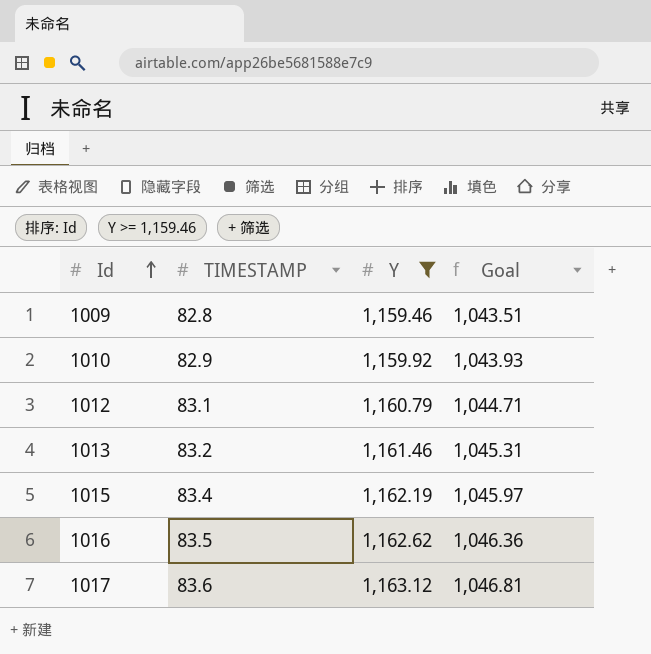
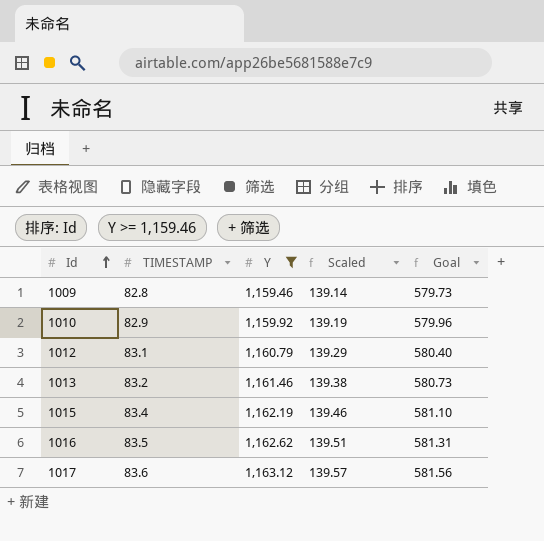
column Scaled | formula: none -> [Y] * 0.12
column Goal | formula: [Y] * 0.9 -> [Y] * 0.5

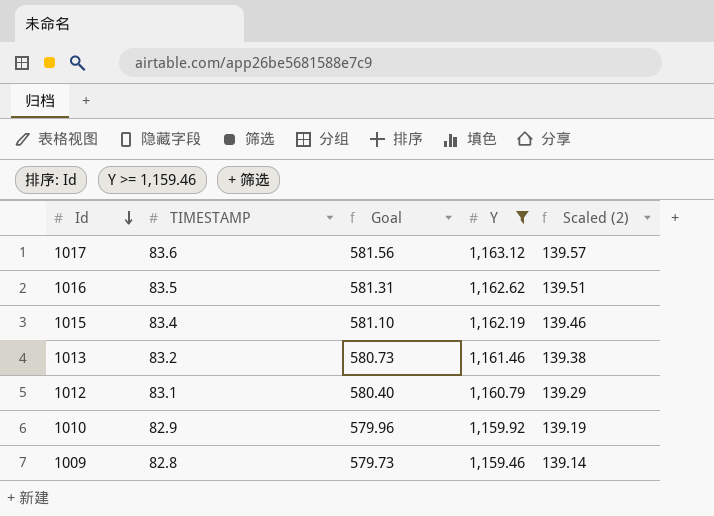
row order: Id ascending -> Id descending
column Goal | position: 5 -> 3
column name: Scaled -> Scaled (2)

